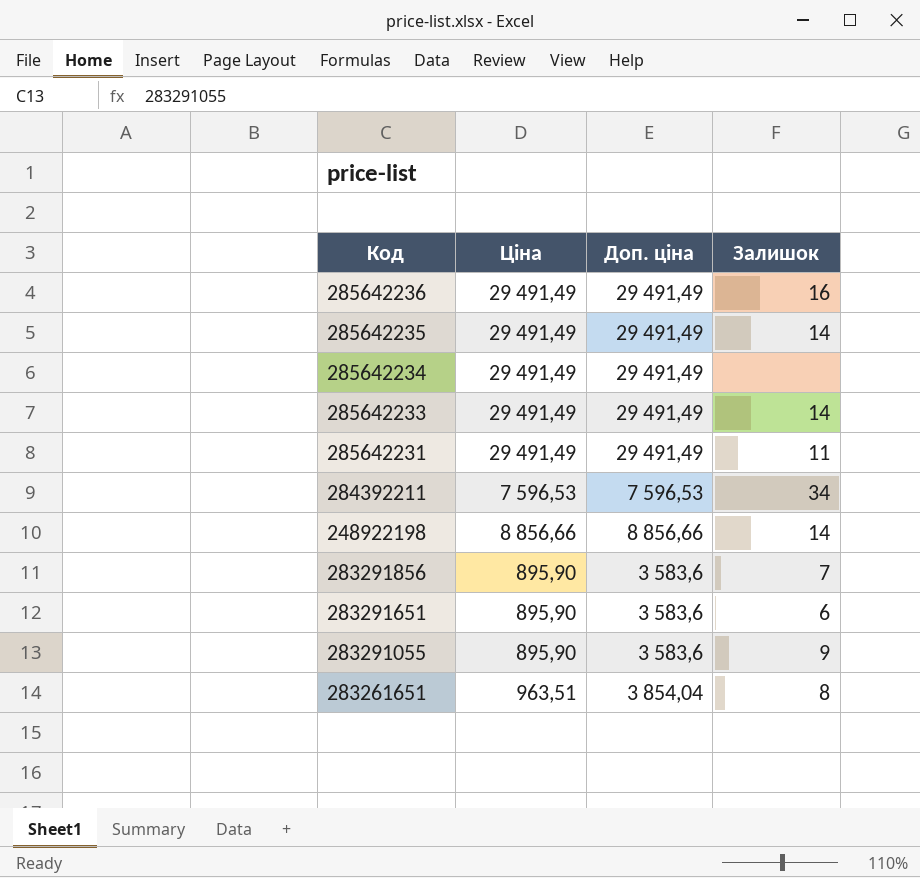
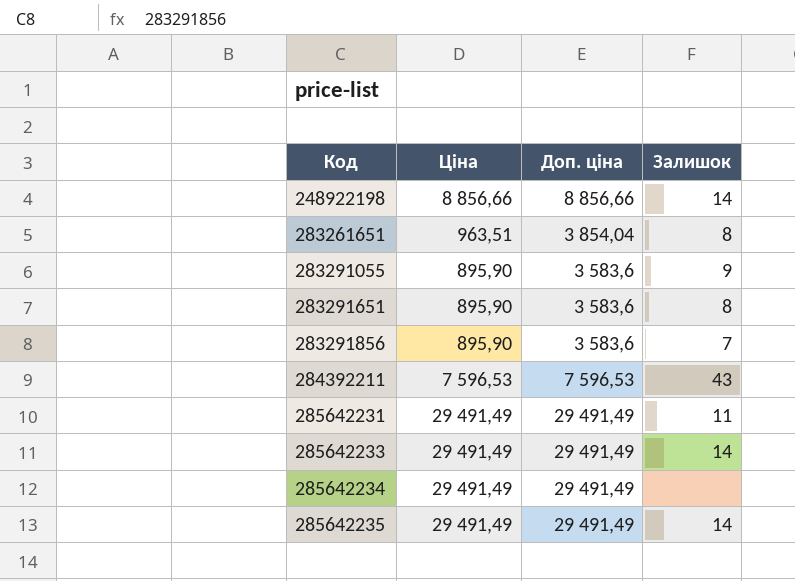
row order: none -> Код ascending
row 285642236: 29 491,49 | 29 491,49 | 16 -> none
283291651 | Залишок: 6 -> 8
284392211 | Залишок: 34 -> 43

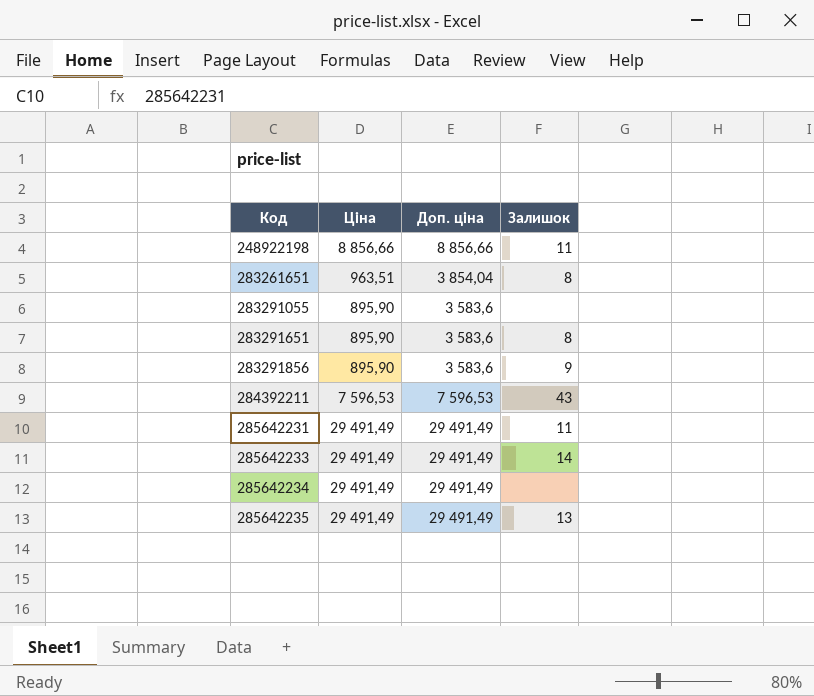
248922198 | Залишок: 14 -> 11
283291055 | Залишок: 9 -> none
283291856 | Залишок: 7 -> 9
285642235 | Залишок: 14 -> 13

